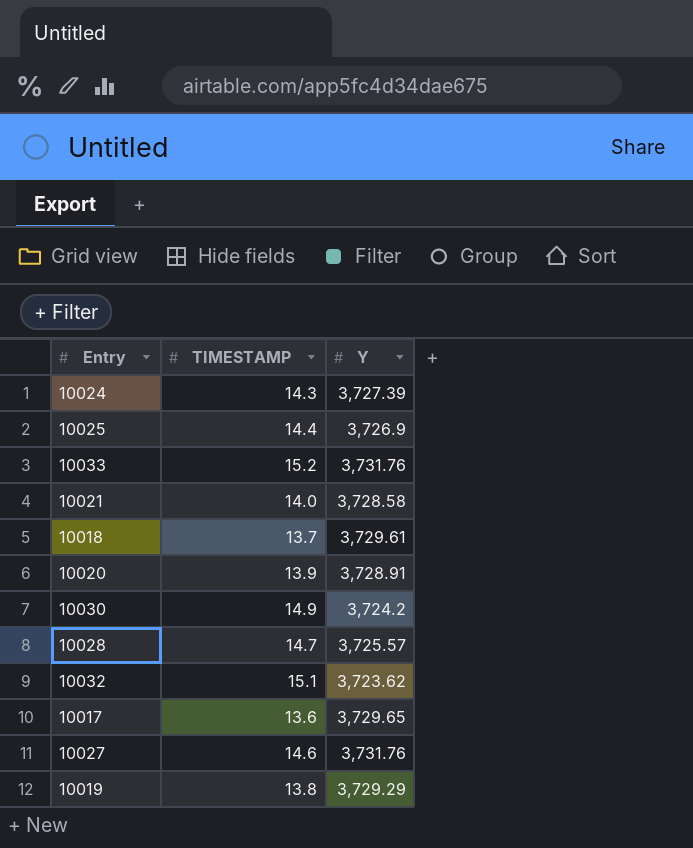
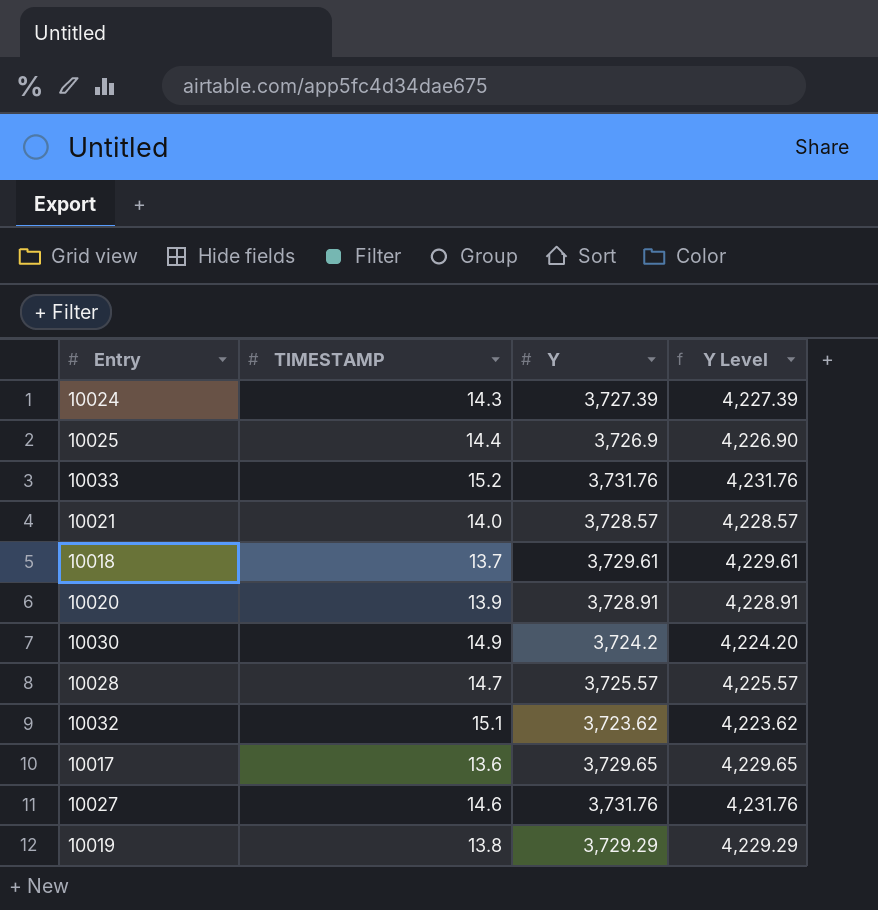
column Y Level | formula: none -> [Y] + 500
10021 | Y: 3,728.58 -> 3,728.57

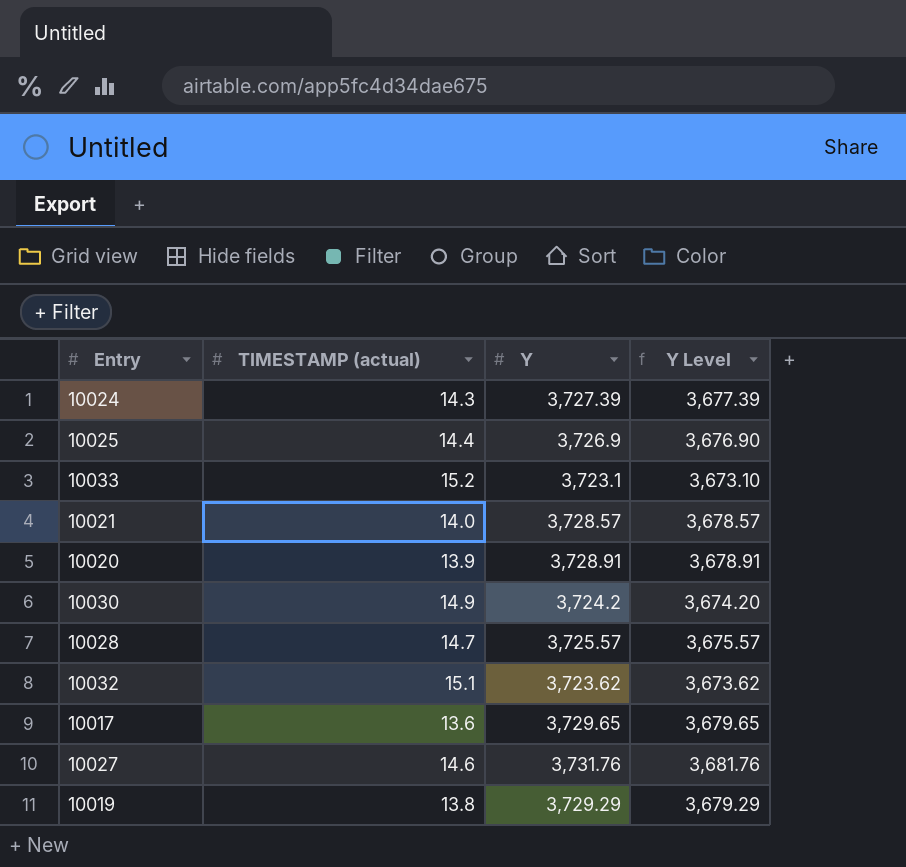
column name: TIMESTAMP -> TIMESTAMP (actual)
column Y Level | formula: [Y] + 500 -> [Y] - 50
row 10018: 13.7 | 3,729.61 | 4,229.61 -> none
10033 | Y: 3,731.76 -> 3,723.1

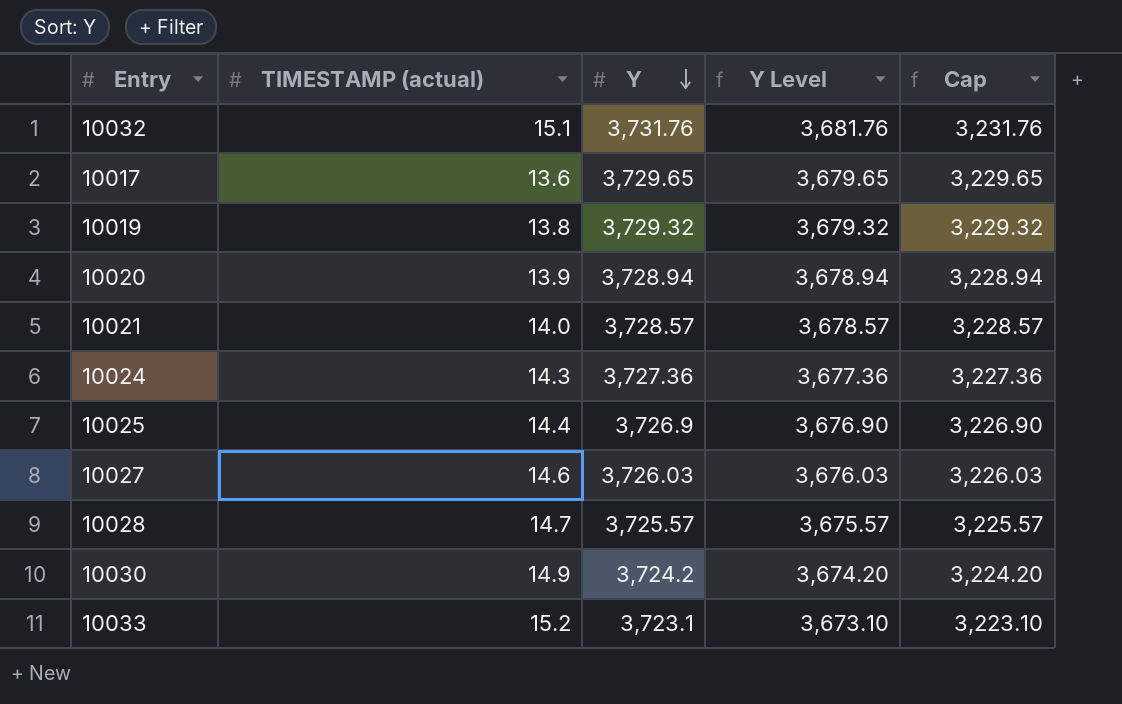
row order: none -> Y descending
column Cap | formula: none -> [Y] - 500
10032 | Y: 3,723.62 -> 3,731.76
10032 | Y Level: 3,673.62 -> 3,681.76
10019 | Y: 3,729.29 -> 3,729.32
10019 | Y Level: 3,679.29 -> 3,679.32
10020 | Y: 3,728.91 -> 3,728.94
10020 | Y Level: 3,678.91 -> 3,678.94
10024 | Y: 3,727.39 -> 3,727.36
10024 | Y Level: 3,677.39 -> 3,677.36
10027 | Y: 3,731.76 -> 3,726.03
10027 | Y Level: 3,681.76 -> 3,676.03

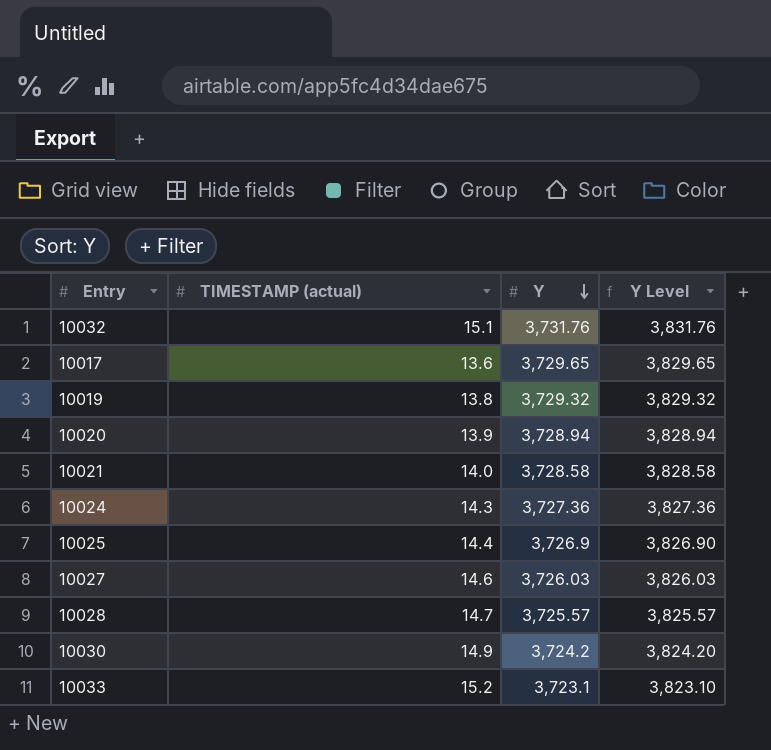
column Cap | formula: [Y] - 500 -> none
column Y Level | formula: [Y] - 50 -> [Y] + 100
10021 | Y: 3,728.57 -> 3,728.58

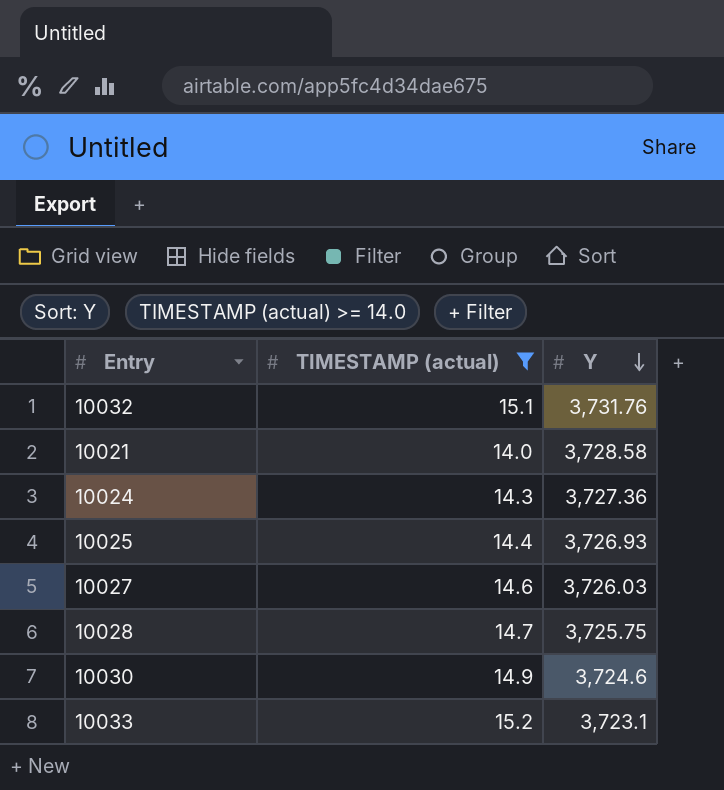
filter: none -> TIMESTAMP (actual) >= 14.0
column Y Level | formula: [Y] + 100 -> none
10025 | Y: 3,726.9 -> 3,726.93
10028 | Y: 3,725.57 -> 3,725.75
10030 | Y: 3,724.2 -> 3,724.6

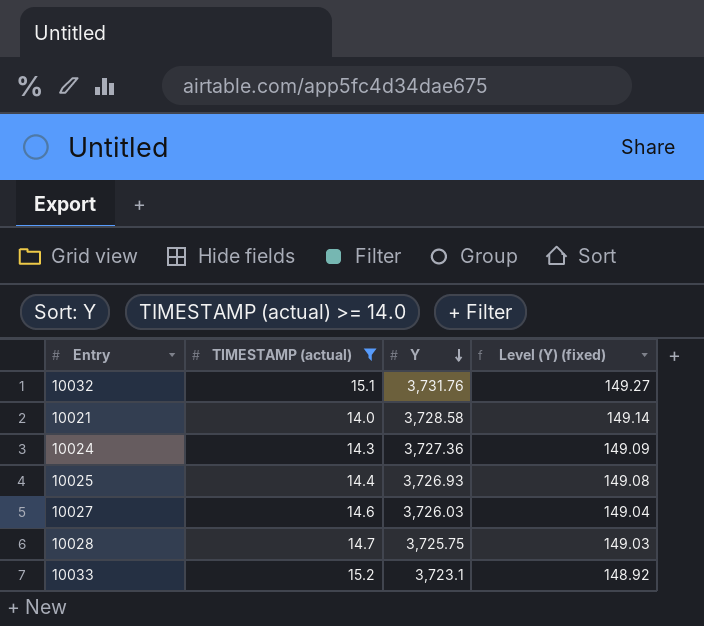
column Level (Y) (fixed) | formula: none -> [Y] * 0.04
row 10030: 14.9 | 3,724.6 -> none

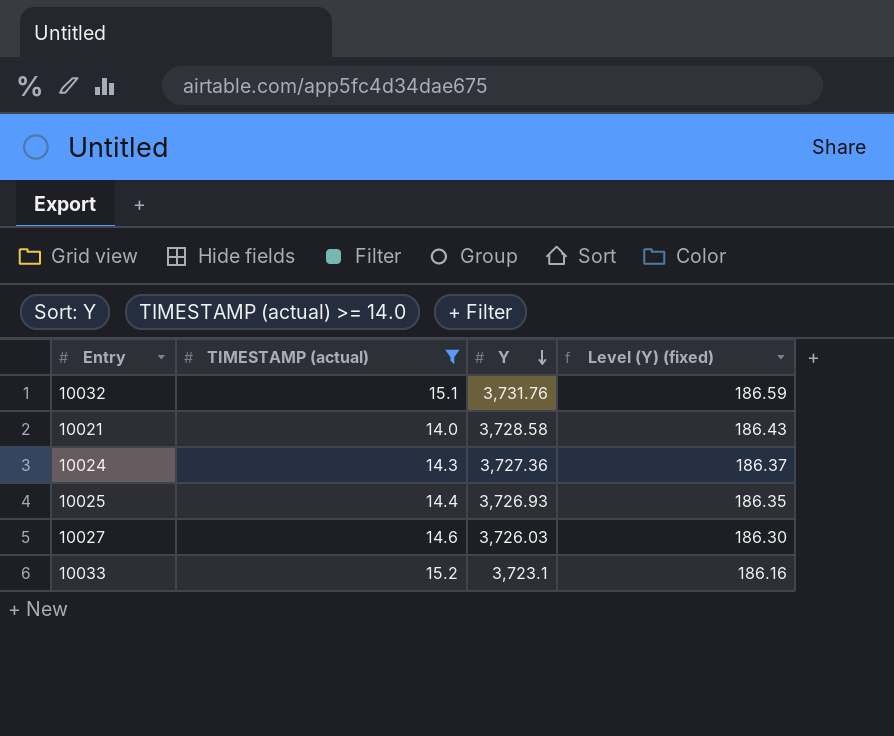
column Level (Y) (fixed) | formula: [Y] * 0.04 -> [Y] * 0.05
row 10028: 14.7 | 3,725.75 | 149.03 -> none

